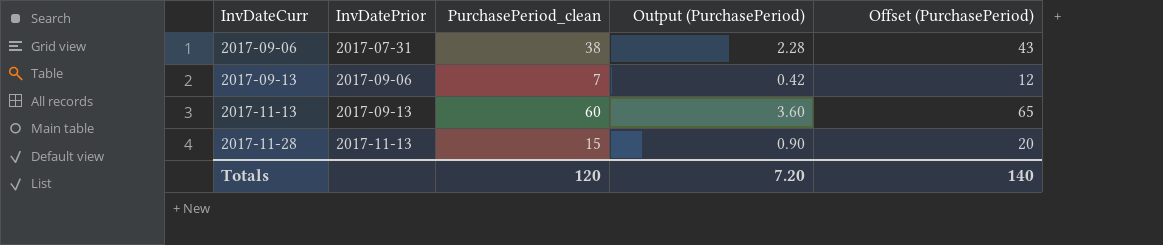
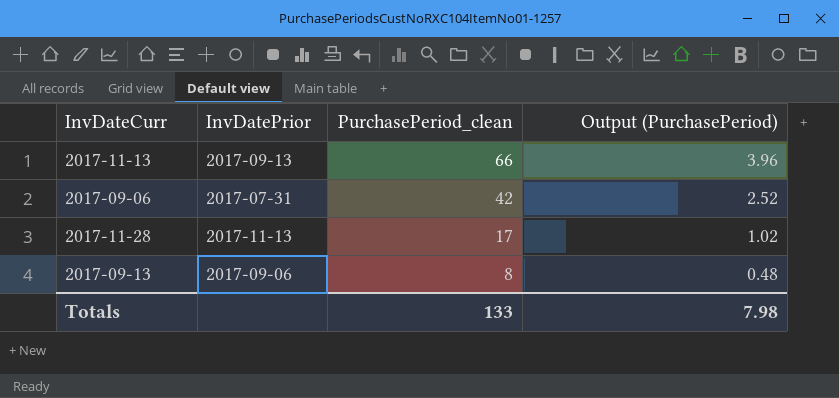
row order: InvDateCurr ascending -> PurchasePeriod_clean descending
column Offset (PurchasePeriod) | formula: [PurchasePeriod_clean] + 5 -> none
2017-11-13 | PurchasePeriod_clean: 60 -> 66
2017-11-13 | Output (PurchasePeriod): 3.60 -> 3.96
2017-09-06 | PurchasePeriod_clean: 38 -> 42
2017-09-06 | Output (PurchasePeriod): 2.28 -> 2.52
2017-11-28 | PurchasePeriod_clean: 15 -> 17
2017-11-28 | Output (PurchasePeriod): 0.90 -> 1.02
2017-09-13 | PurchasePeriod_clean: 7 -> 8
2017-09-13 | Output (PurchasePeriod): 0.42 -> 0.48
Totals | PurchasePeriod_clean: 120 -> 133
Totals | Output (PurchasePeriod): 7.20 -> 7.98

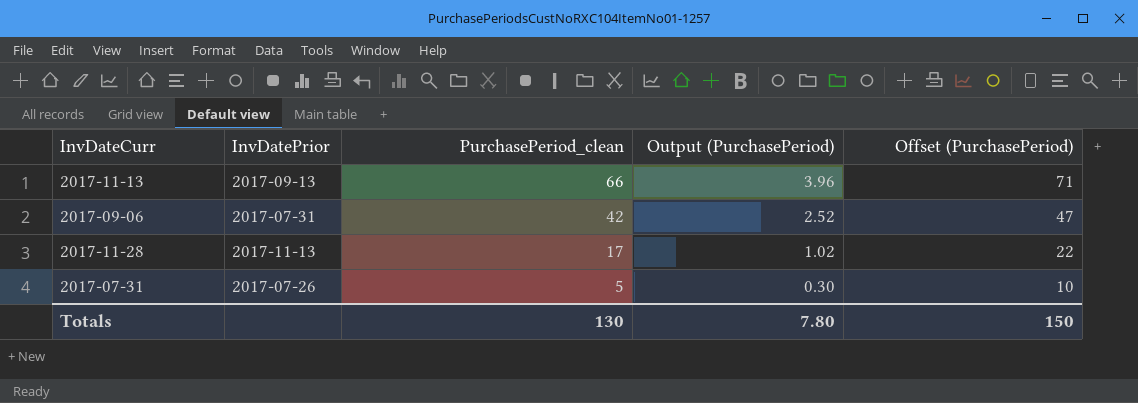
column Offset (PurchasePeriod) | formula: none -> [PurchasePeriod_clean] + 5
row 2017-09-13: 2017-09-06 | 8 | 0.48 -> none
row 2017-07-31: none -> 2017-07-26 | 5 | 0.30 | 10
Totals | PurchasePeriod_clean: 133 -> 130
Totals | Output (PurchasePeriod): 7.98 -> 7.80

